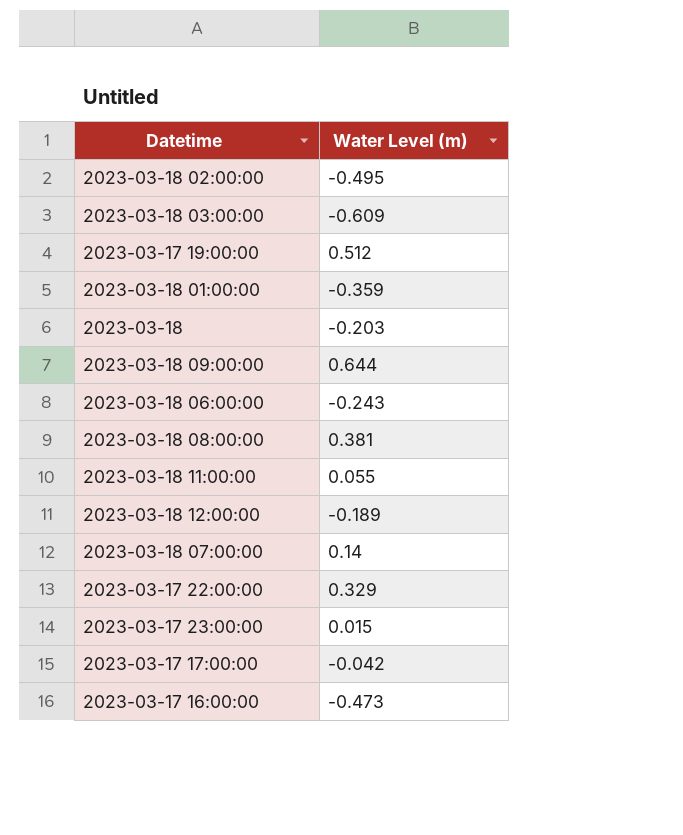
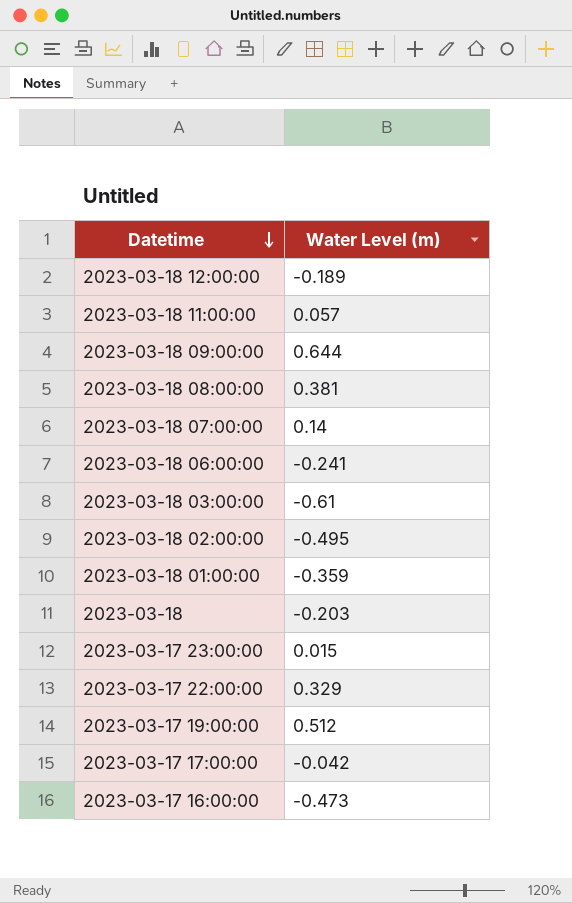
row order: none -> Datetime descending
2023-03-18 11:00:00 | Water Level (m): 0.055 -> 0.057
2023-03-18 06:00:00 | Water Level (m): -0.243 -> -0.241
2023-03-18 03:00:00 | Water Level (m): -0.609 -> -0.61

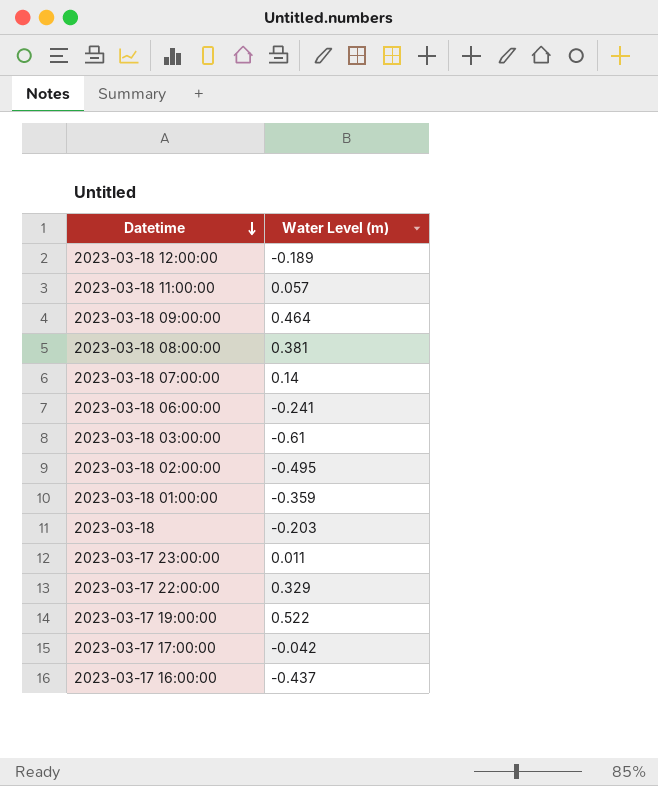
2023-03-18 09:00:00 | Water Level (m): 0.644 -> 0.464
2023-03-17 23:00:00 | Water Level (m): 0.015 -> 0.011
2023-03-17 19:00:00 | Water Level (m): 0.512 -> 0.522
2023-03-17 16:00:00 | Water Level (m): -0.473 -> -0.437

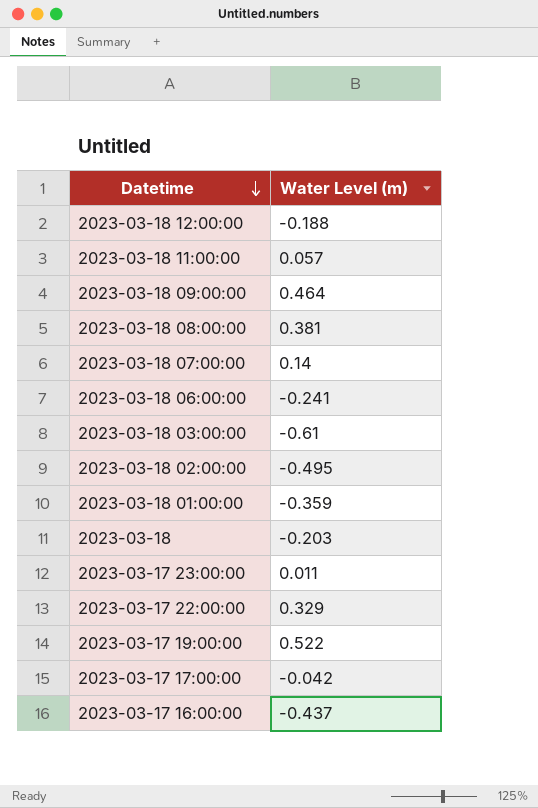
2023-03-18 12:00:00 | Water Level (m): -0.189 -> -0.188

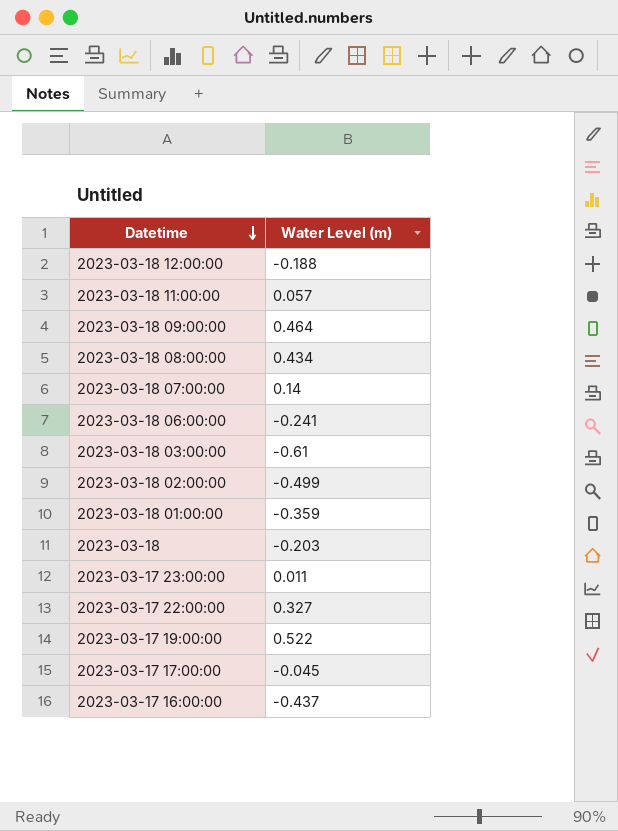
2023-03-18 08:00:00 | Water Level (m): 0.381 -> 0.434
2023-03-18 02:00:00 | Water Level (m): -0.495 -> -0.499
2023-03-17 22:00:00 | Water Level (m): 0.329 -> 0.327
2023-03-17 17:00:00 | Water Level (m): -0.042 -> -0.045

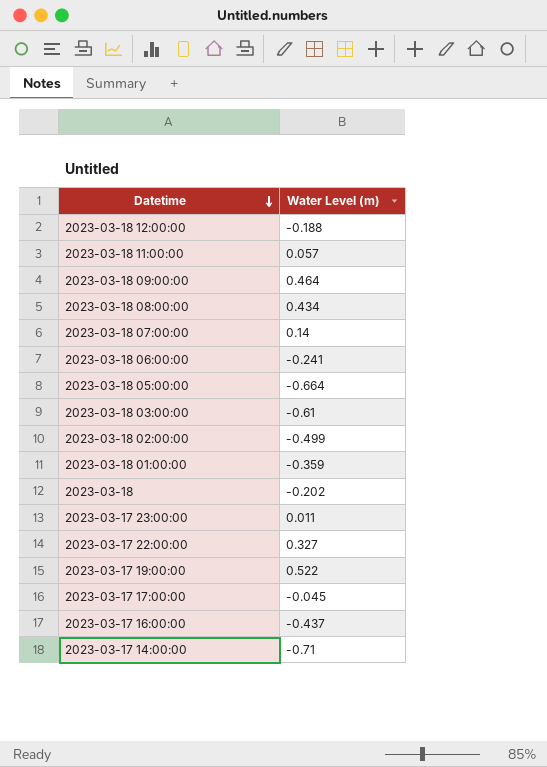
row 2023-03-18 05:00:00: none -> -0.664
2023-03-18 | Water Level (m): -0.203 -> -0.202
row 2023-03-17 14:00:00: none -> -0.71

